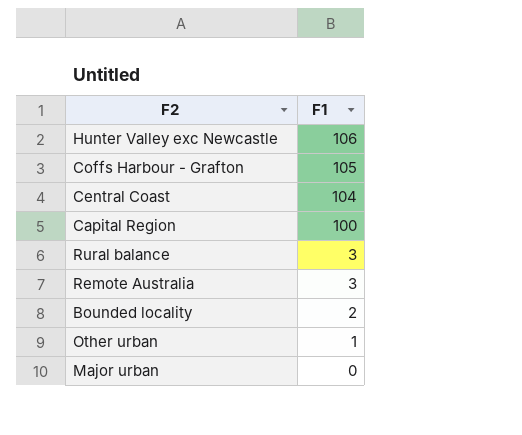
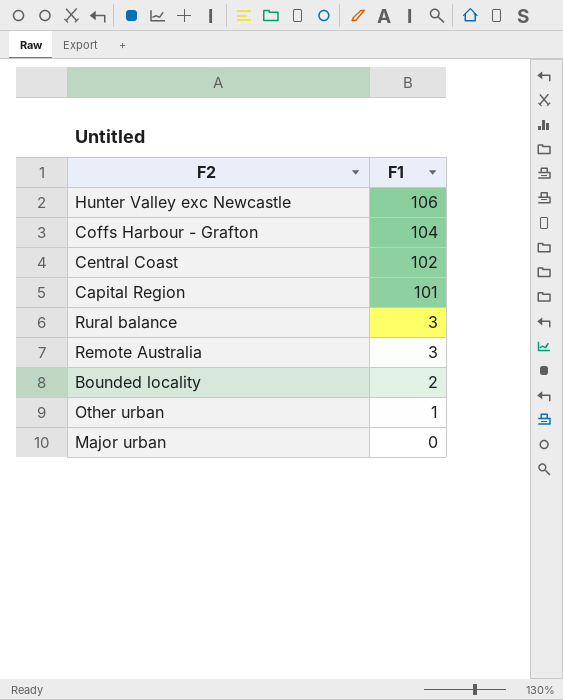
Coffs Harbour - Grafton | F1: 105 -> 104
Central Coast | F1: 104 -> 102
Capital Region | F1: 100 -> 101

